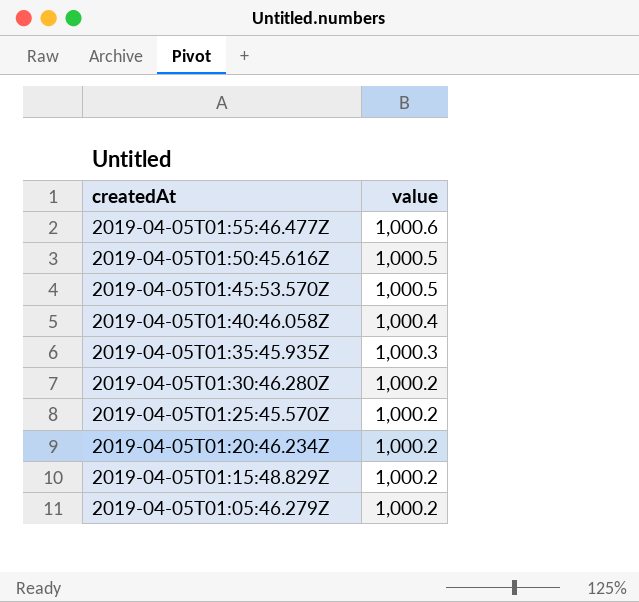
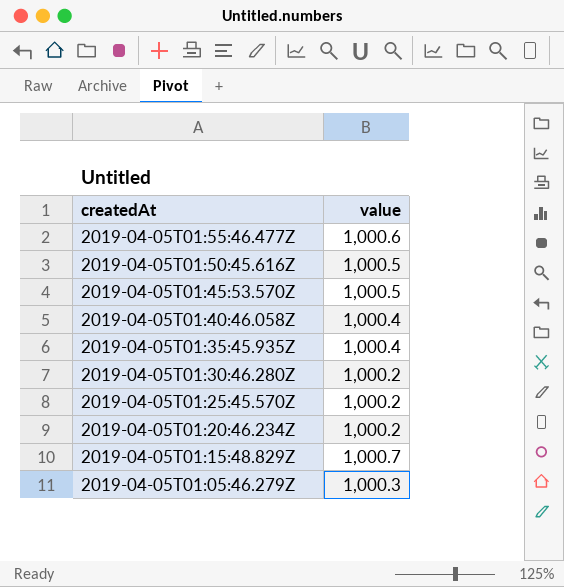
2019-04-05T01:35:45.935Z | value: 1,000.3 -> 1,000.4
2019-04-05T01:15:48.829Z | value: 1,000.2 -> 1,000.7
2019-04-05T01:05:46.279Z | value: 1,000.2 -> 1,000.3

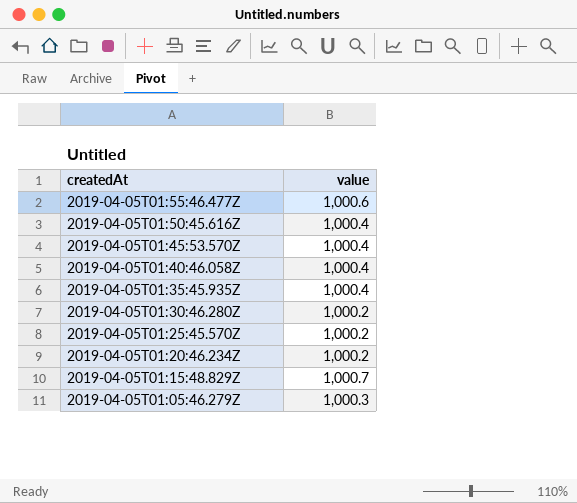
2019-04-05T01:50:45.616Z | value: 1,000.5 -> 1,000.4
2019-04-05T01:45:53.570Z | value: 1,000.5 -> 1,000.4

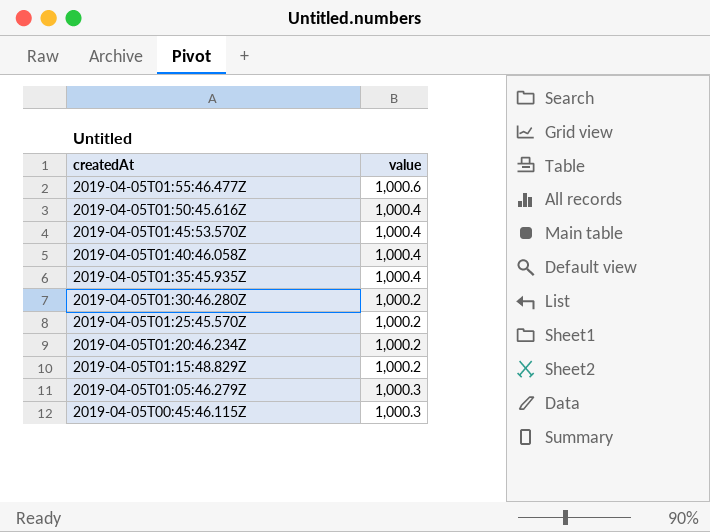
2019-04-05T01:15:48.829Z | value: 1,000.7 -> 1,000.2
row 2019-04-05T00:45:46.115Z: none -> 1,000.3

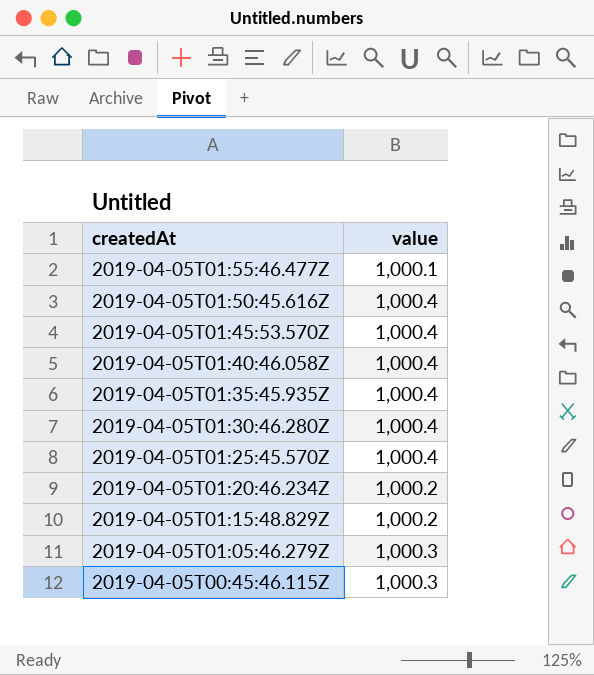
2019-04-05T01:55:46.477Z | value: 1,000.6 -> 1,000.1
2019-04-05T01:30:46.280Z | value: 1,000.2 -> 1,000.4
2019-04-05T01:25:45.570Z | value: 1,000.2 -> 1,000.4

